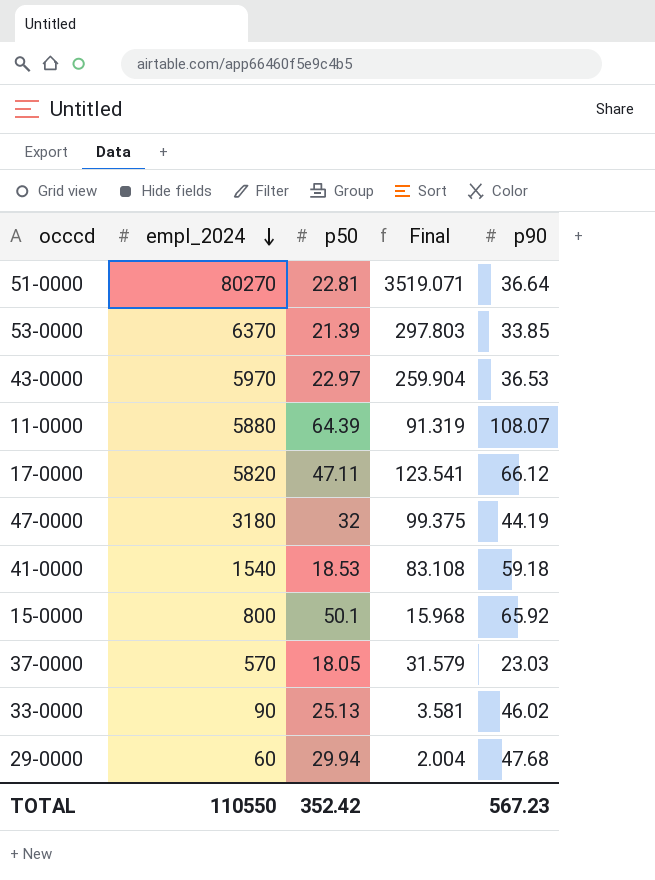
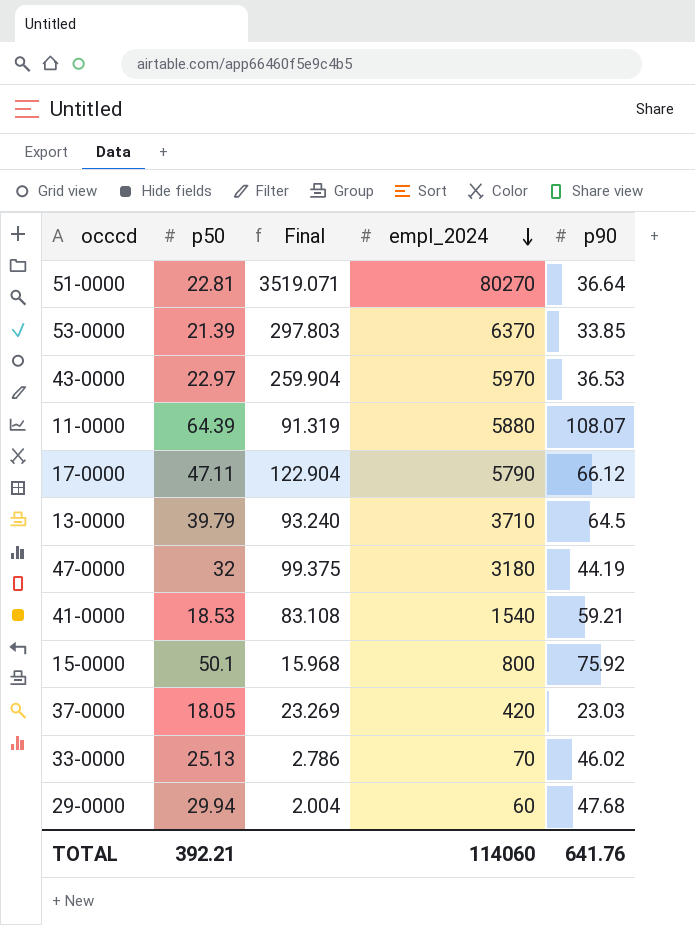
column empl_2024 | position: 2 -> 4
17-0000 | Final: 123.541 -> 122.904
17-0000 | empl_2024: 5820 -> 5790
row 13-0000: none -> 39.79 | 93.240 | 3710 | 64.5
41-0000 | p90: 59.18 -> 59.21
15-0000 | p90: 65.92 -> 75.92
37-0000 | Final: 31.579 -> 23.269
37-0000 | empl_2024: 570 -> 420
33-0000 | Final: 3.581 -> 2.786
33-0000 | empl_2024: 90 -> 70
TOTAL | p50: 352.42 -> 392.21
TOTAL | empl_2024: 110550 -> 114060
TOTAL | p90: 567.23 -> 641.76

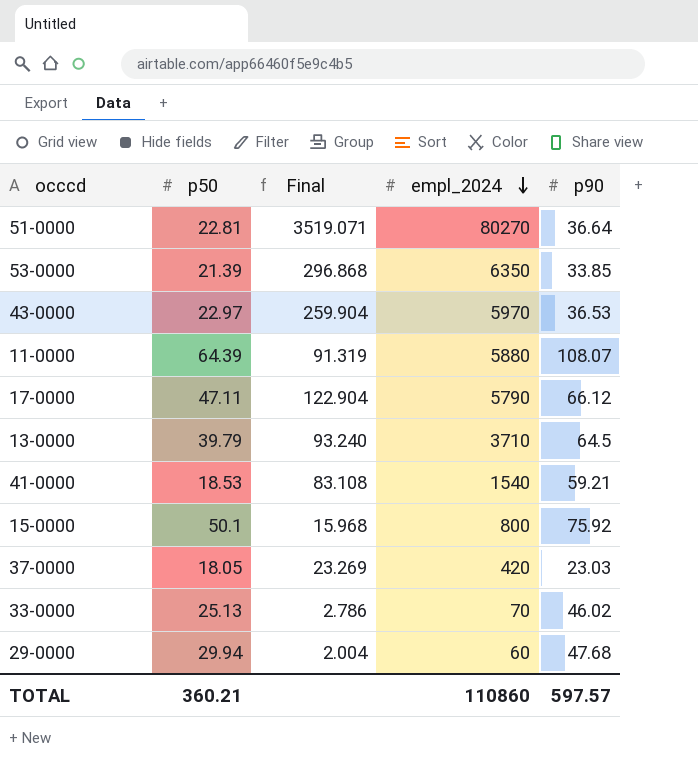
row 47-0000: 32 | 99.375 | 3180 | 44.19 -> none
53-0000 | Final: 297.803 -> 296.868
53-0000 | empl_2024: 6370 -> 6350
TOTAL | p50: 392.21 -> 360.21
TOTAL | empl_2024: 114060 -> 110860
TOTAL | p90: 641.76 -> 597.57

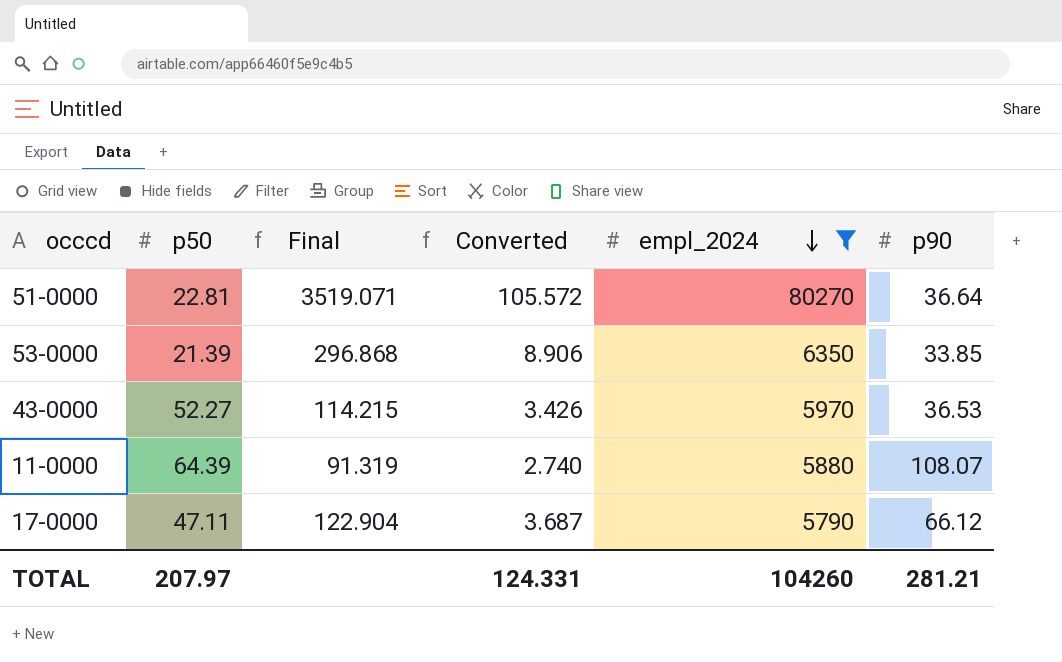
filter: none -> empl_2024 >= 5790
column Converted | formula: none -> [Final] * 0.03
43-0000 | p50: 22.97 -> 52.27
43-0000 | Final: 259.904 -> 114.215
TOTAL | p50: 360.21 -> 207.97
TOTAL | empl_2024: 110860 -> 104260
TOTAL | p90: 597.57 -> 281.21

